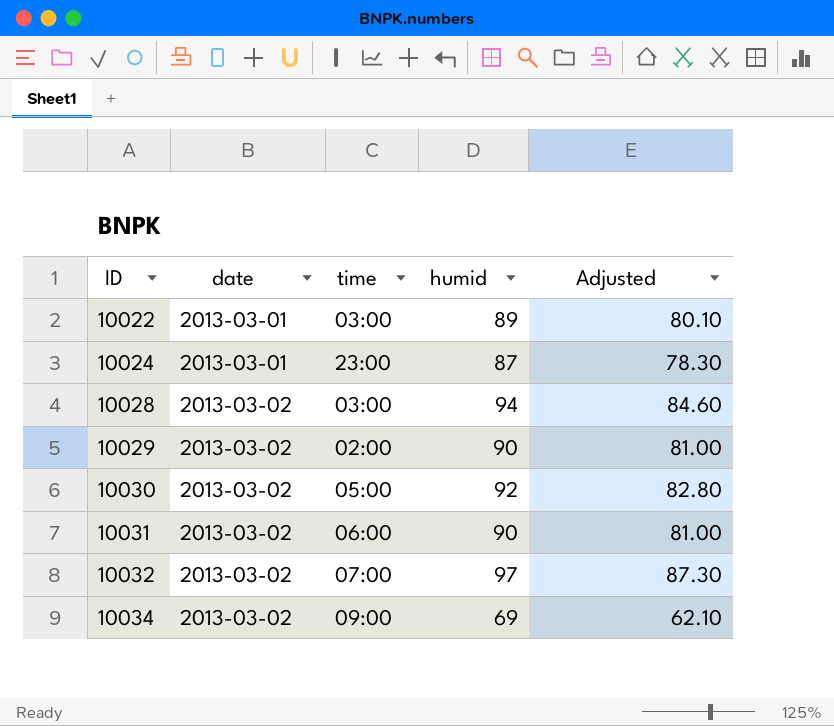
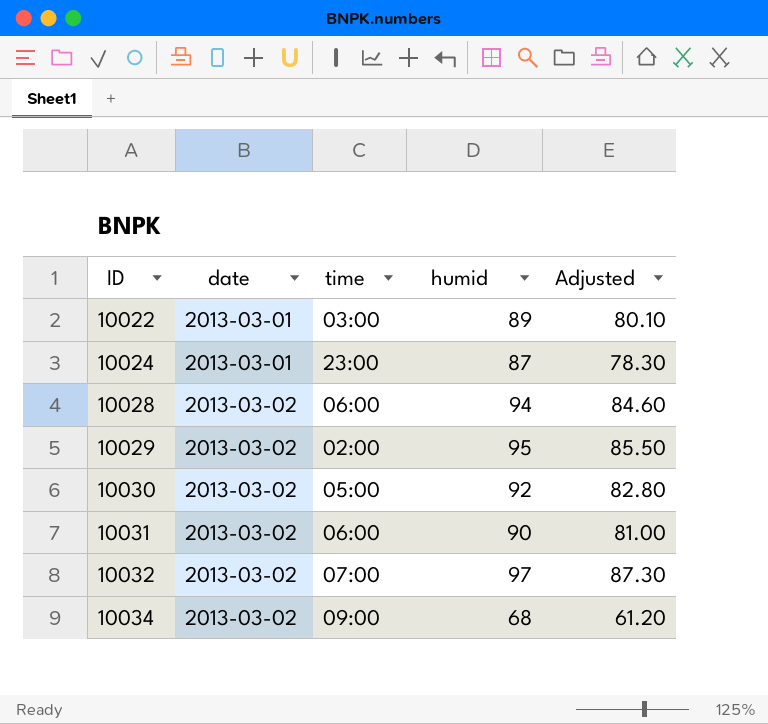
10028 | time: 03:00 -> 06:00
10029 | humid: 90 -> 95
10029 | Adjusted: 81.00 -> 85.50
10034 | humid: 69 -> 68
10034 | Adjusted: 62.10 -> 61.20

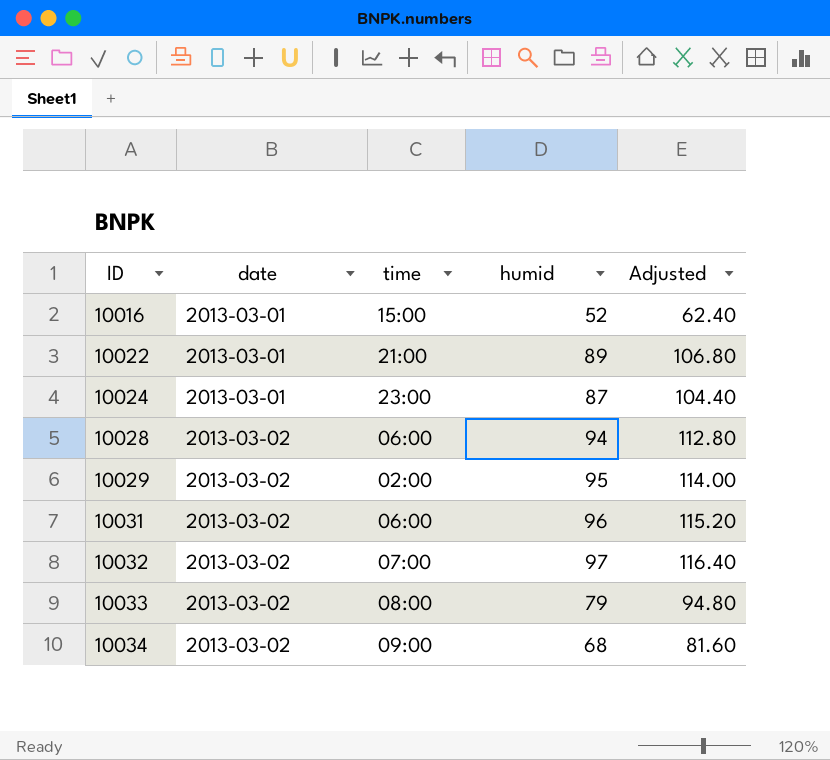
column Adjusted | formula: [humid] * 0.9 -> [humid] * 1.2
row 10030: 2013-03-02 | 05:00 | 92 | 82.80 -> none
row 10016: none -> 2013-03-01 | 15:00 | 52 | 62.40
10022 | time: 03:00 -> 21:00
10031 | humid: 90 -> 96
row 10033: none -> 2013-03-02 | 08:00 | 79 | 94.80

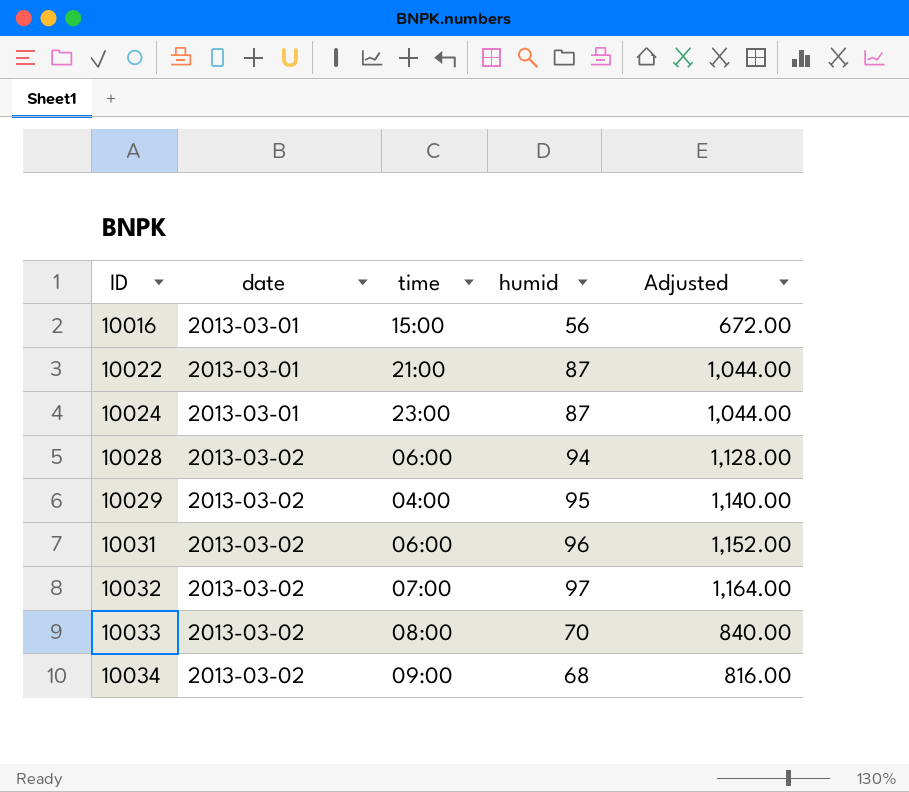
column Adjusted | formula: [humid] * 1.2 -> [humid] * 12
10016 | humid: 52 -> 56
10022 | humid: 89 -> 87
10029 | time: 02:00 -> 04:00
10033 | humid: 79 -> 70

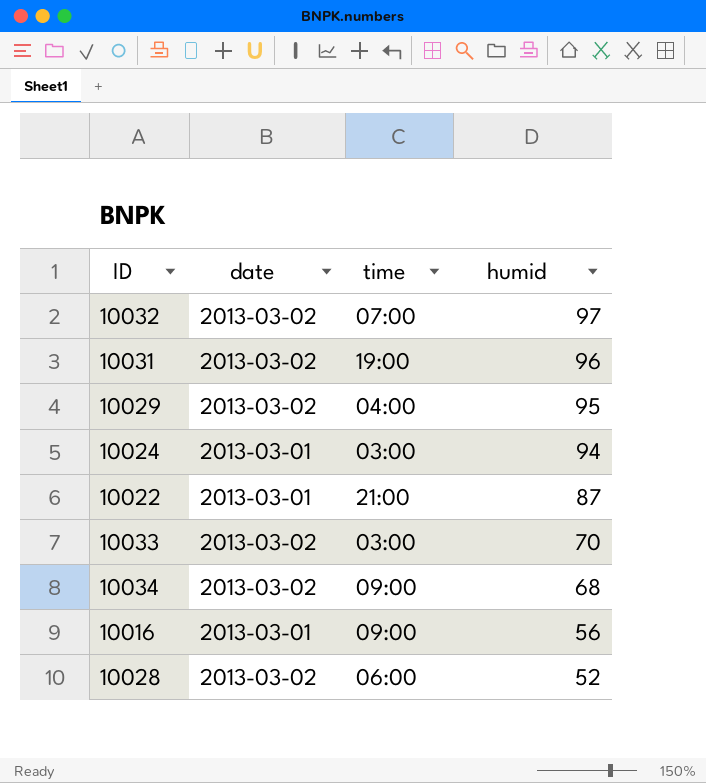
row order: ID ascending -> humid descending
column Adjusted | formula: [humid] * 12 -> none
10031 | time: 06:00 -> 19:00
10024 | time: 23:00 -> 03:00
10024 | humid: 87 -> 94
10033 | time: 08:00 -> 03:00
10016 | time: 15:00 -> 09:00
10028 | humid: 94 -> 52

